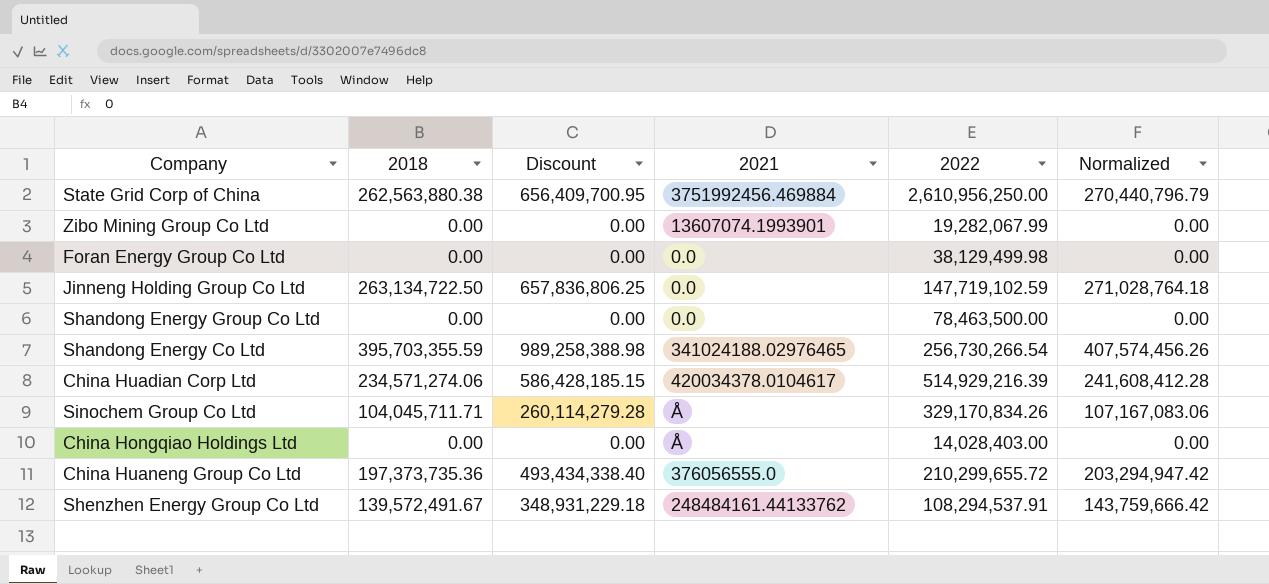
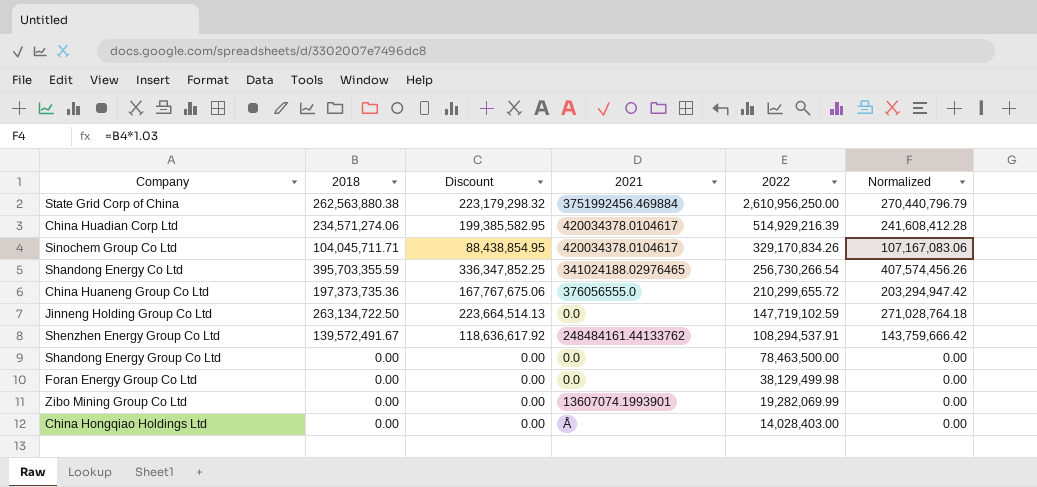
row order: none -> 2022 descending
column Discount | formula: [2018] * 2.5 -> [2018] * 0.85
Sinochem Group Co Ltd | 2021: Å -> 420034378.0104617
Zibo Mining Group Co Ltd | 2022: 19,282,067.99 -> 19,282,069.99

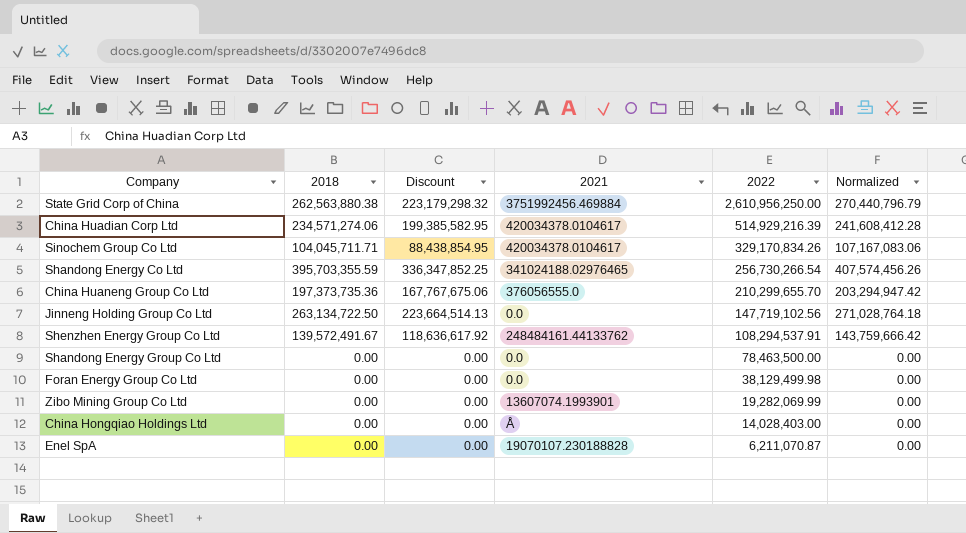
China Huaneng Group Co Ltd | 2022: 210,299,655.72 -> 210,299,655.70
Jinneng Holding Group Co Ltd | 2022: 147,719,102.59 -> 147,719,102.56
row Enel SpA: none -> 0.00 | 0.00 | 19070107.230188828 | 6,211,070.87 | 0.00

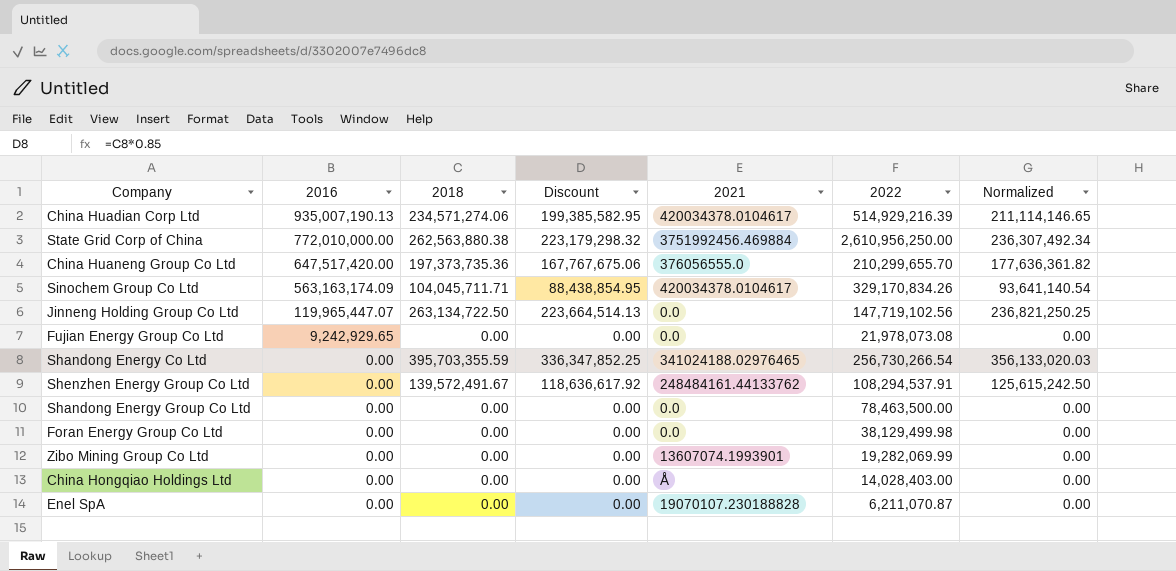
row order: 2022 descending -> 2016 descending
column 2016 | position: none -> 2
column Normalized | formula: [2018] * 1.03 -> [2018] * 0.9
row Fujian Energy Group Co Ltd: none -> 9,242,929.65 | 0.00 | 0.00 | 0.0 | 21,978,073.08 | 0.00

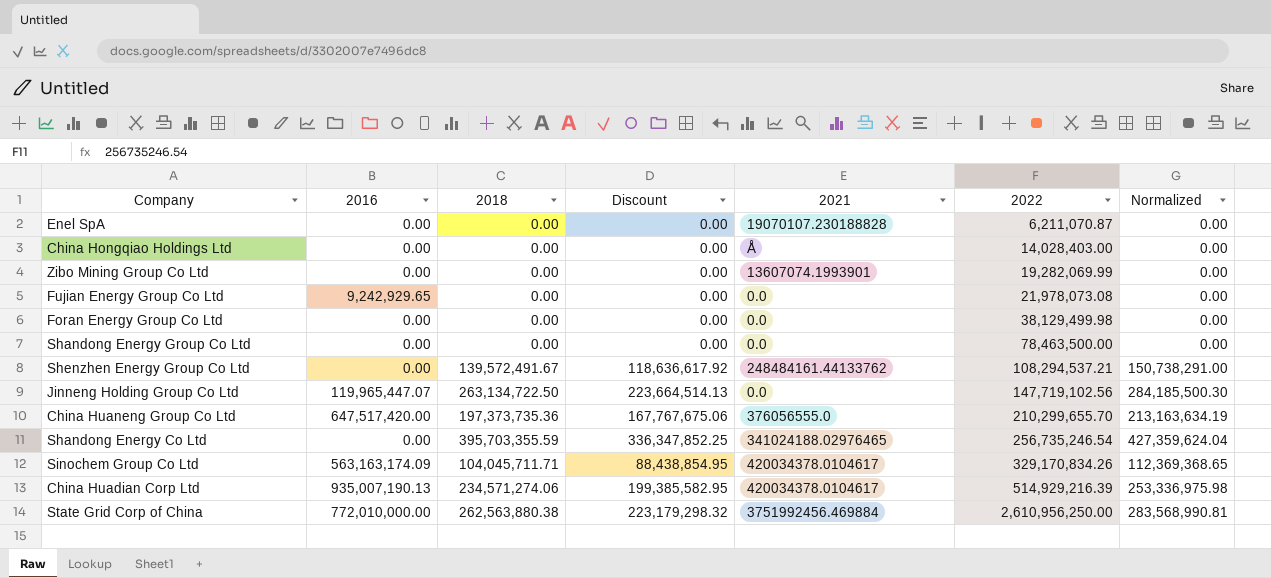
row order: 2016 descending -> 2022 ascending
column Normalized | formula: [2018] * 0.9 -> [2018] * 1.08
Shenzhen Energy Group Co Ltd | 2022: 108,294,537.91 -> 108,294,537.21
Shandong Energy Co Ltd | 2022: 256,730,266.54 -> 256,735,246.54

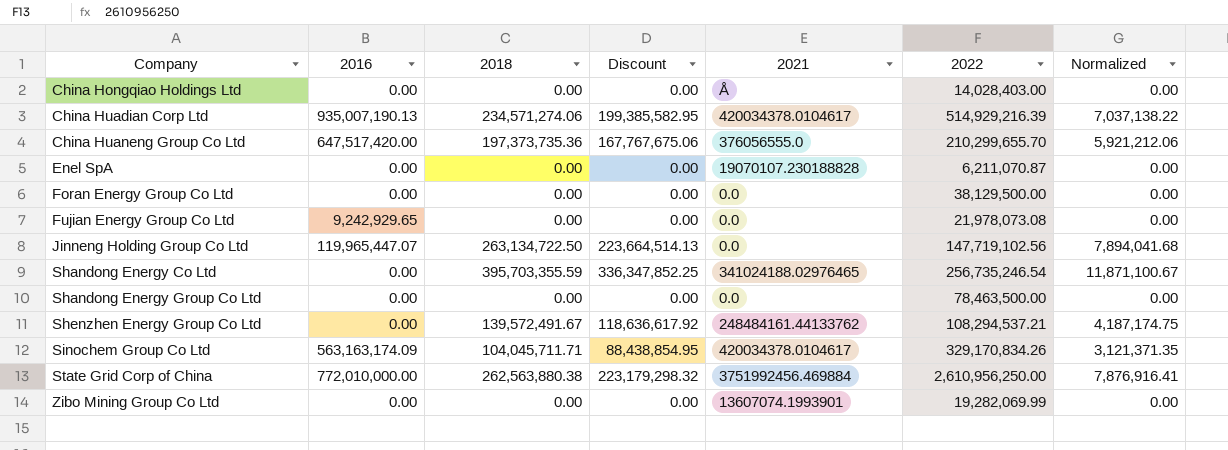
row order: 2022 ascending -> Company ascending
column Normalized | formula: [2018] * 1.08 -> [2018] * 0.03
Foran Energy Group Co Ltd | 2022: 38,129,499.98 -> 38,129,500.00

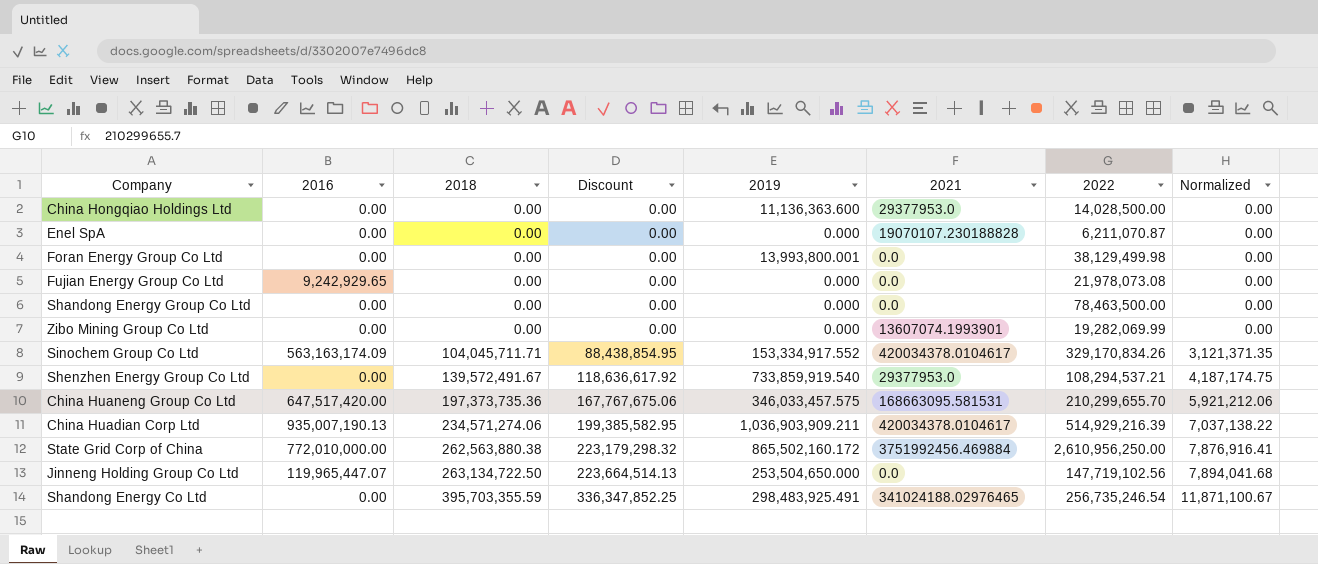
row order: Company ascending -> 2018 ascending
column 2019 | position: none -> 5
China Hongqiao Holdings Ltd | 2021: Å -> 29377953.0
China Hongqiao Holdings Ltd | 2022: 14,028,403.00 -> 14,028,500.00
Foran Energy Group Co Ltd | 2022: 38,129,500.00 -> 38,129,499.98
Shenzhen Energy Group Co Ltd | 2021: 248484161.44133762 -> 29377953.0
China Huaneng Group Co Ltd | 2021: 376056555.0 -> 168663095.581531

